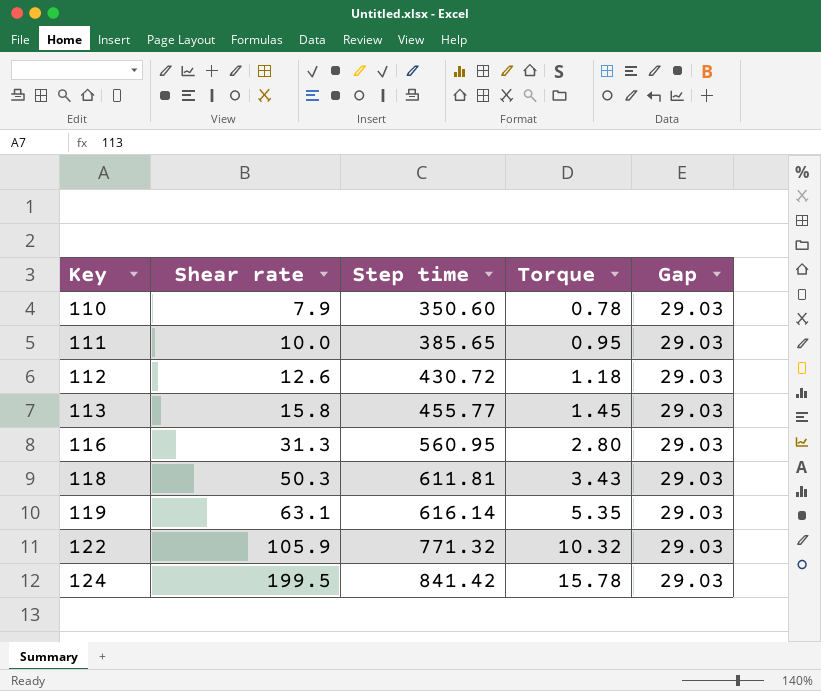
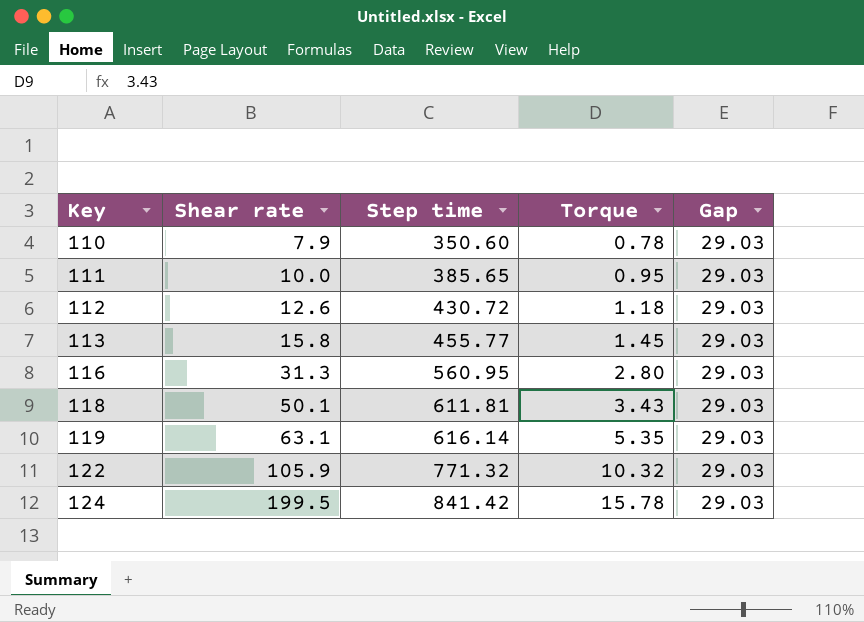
118 | Shear rate: 50.3 -> 50.1

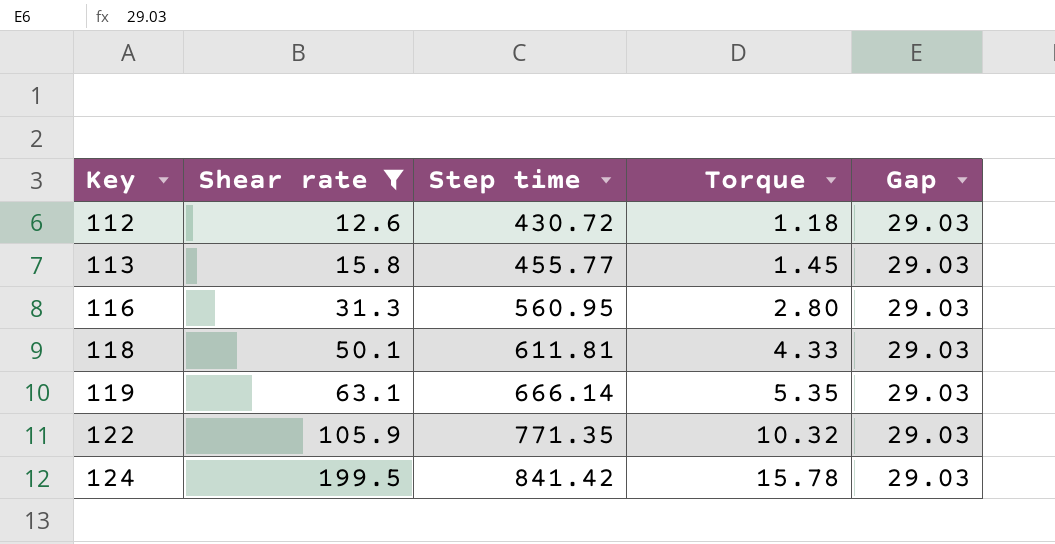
filter: none -> Shear rate >= 12.6
118 | Torque: 3.43 -> 4.33
119 | Step time: 616.14 -> 666.14
122 | Step time: 771.32 -> 771.35

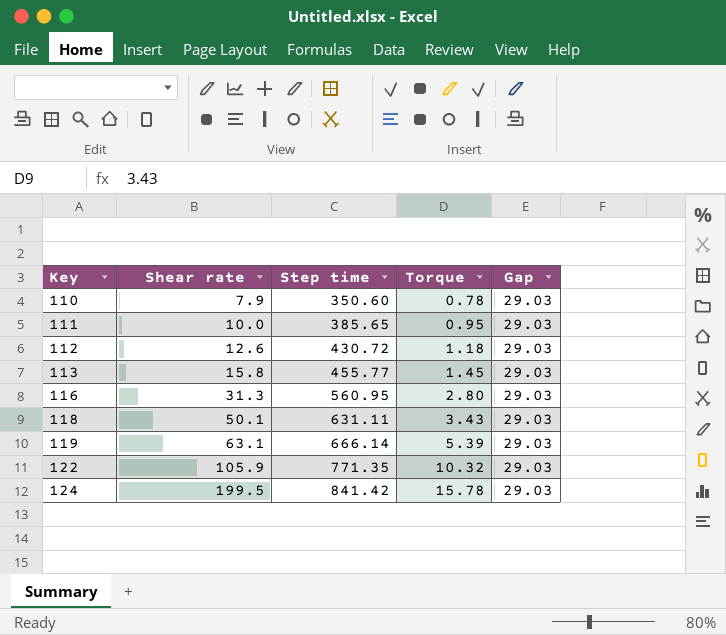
filter: Shear rate >= 12.6 -> none
118 | Step time: 611.81 -> 631.11
118 | Torque: 4.33 -> 3.43
119 | Torque: 5.35 -> 5.39

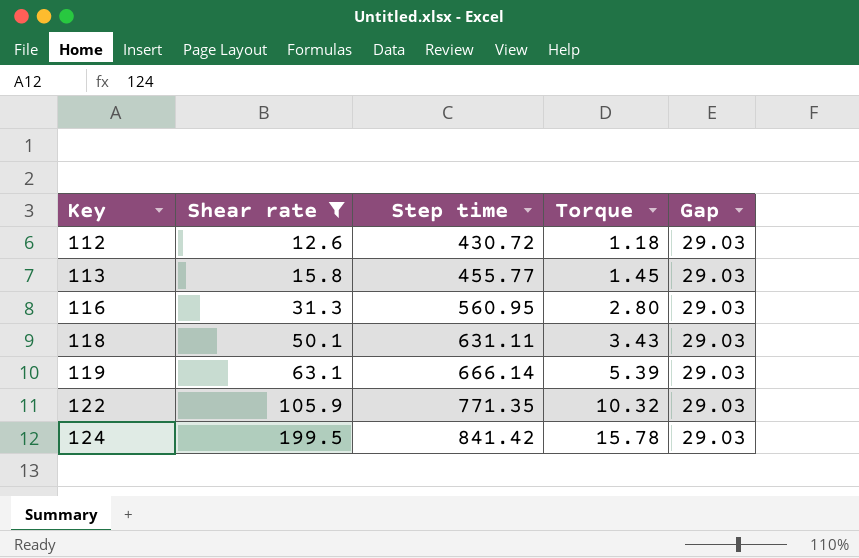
filter: none -> Shear rate >= 12.6

